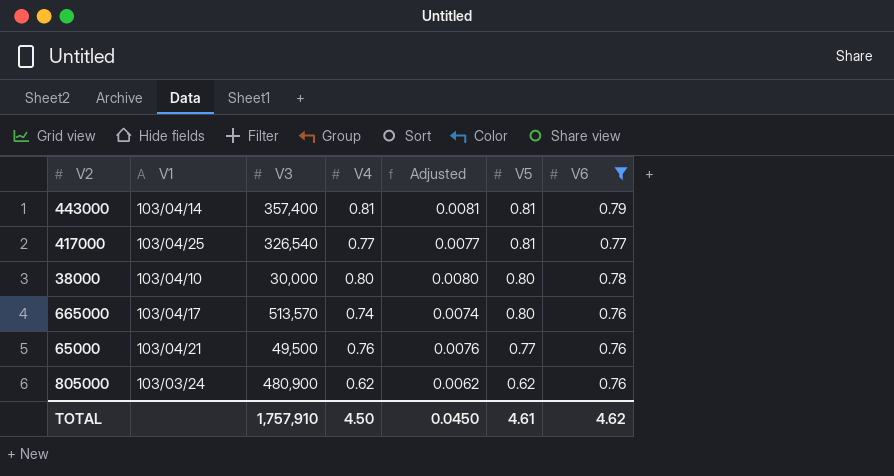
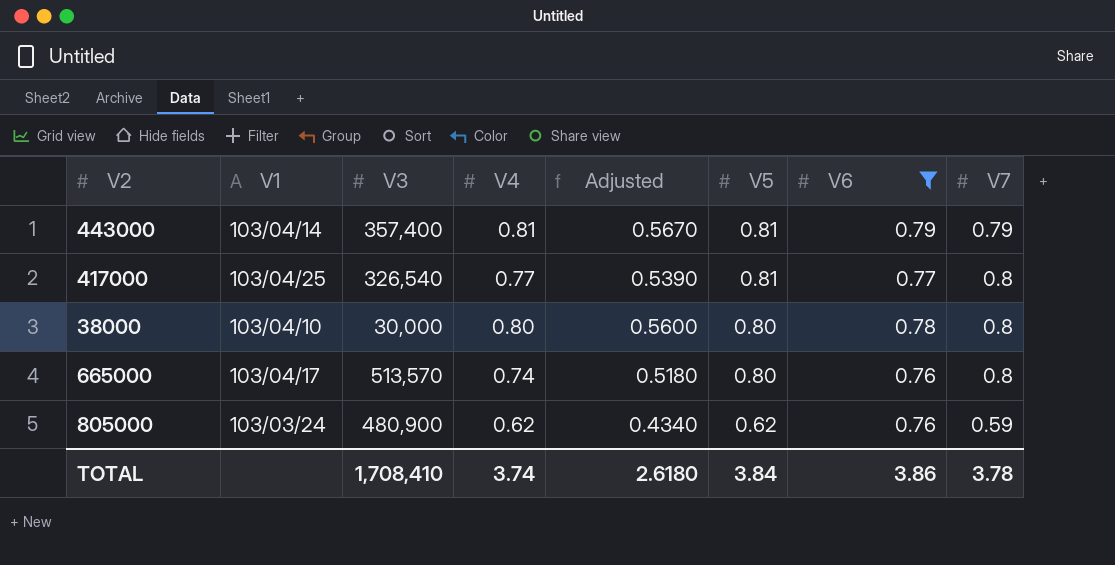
column Adjusted | formula: [V4] * 0.01 -> [V4] * 0.7
column V7 | position: none -> 8
row 65000: 103/04/21 | 49,500 | 0.76 | 0.0076 | 0.77 | 0.76 -> none
TOTAL | V3: 1,757,910 -> 1,708,410
TOTAL | V4: 4.50 -> 3.74
TOTAL | Adjusted: 0.0450 -> 2.6180
TOTAL | V5: 4.61 -> 3.84
TOTAL | V6: 4.62 -> 3.86

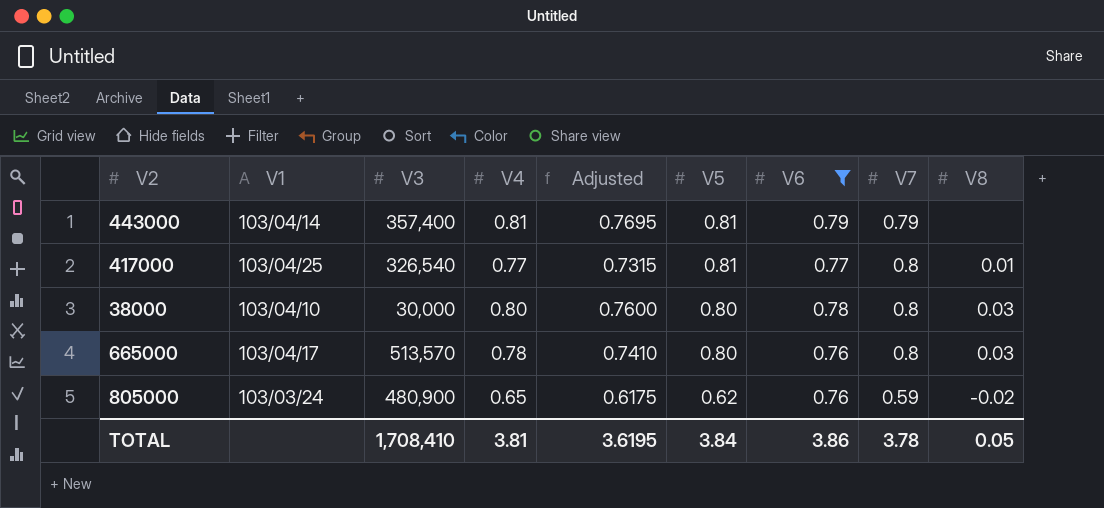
column Adjusted | formula: [V4] * 0.7 -> [V4] * 0.95
column V8 | position: none -> 9
665000 | V4: 0.74 -> 0.78
805000 | V4: 0.62 -> 0.65
TOTAL | V4: 3.74 -> 3.81
TOTAL | Adjusted: 2.6180 -> 3.6195

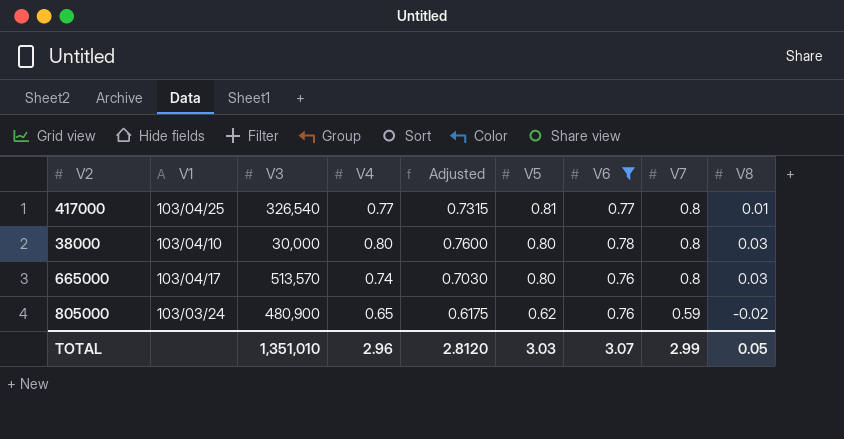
row 443000: 103/04/14 | 357,400 | 0.81 | 0.7695 | 0.81 | 0.79 | 0.79 | none -> none
665000 | V4: 0.78 -> 0.74
665000 | Adjusted: 0.7410 -> 0.7030
TOTAL | V3: 1,708,410 -> 1,351,010
TOTAL | V4: 3.81 -> 2.96
TOTAL | Adjusted: 3.6195 -> 2.8120
TOTAL | V5: 3.84 -> 3.03
TOTAL | V6: 3.86 -> 3.07
TOTAL | V7: 3.78 -> 2.99

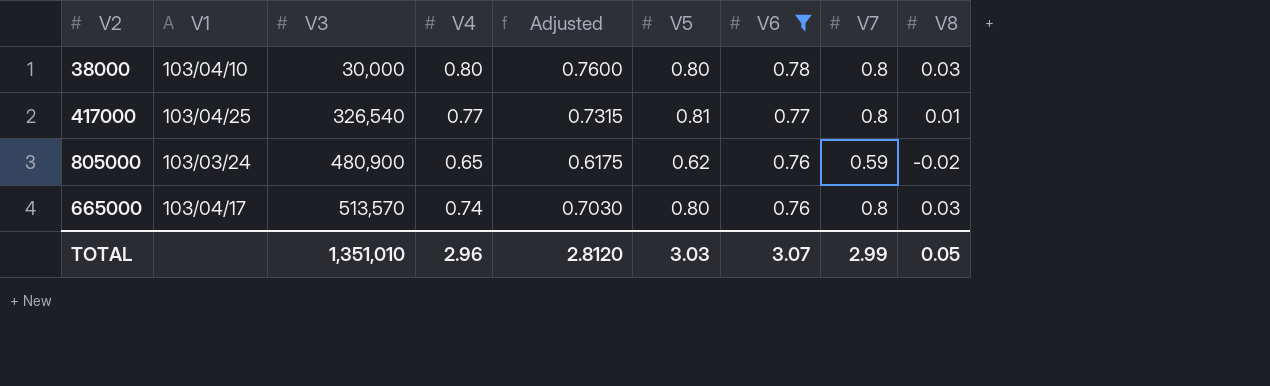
row order: V5 descending -> V3 ascending

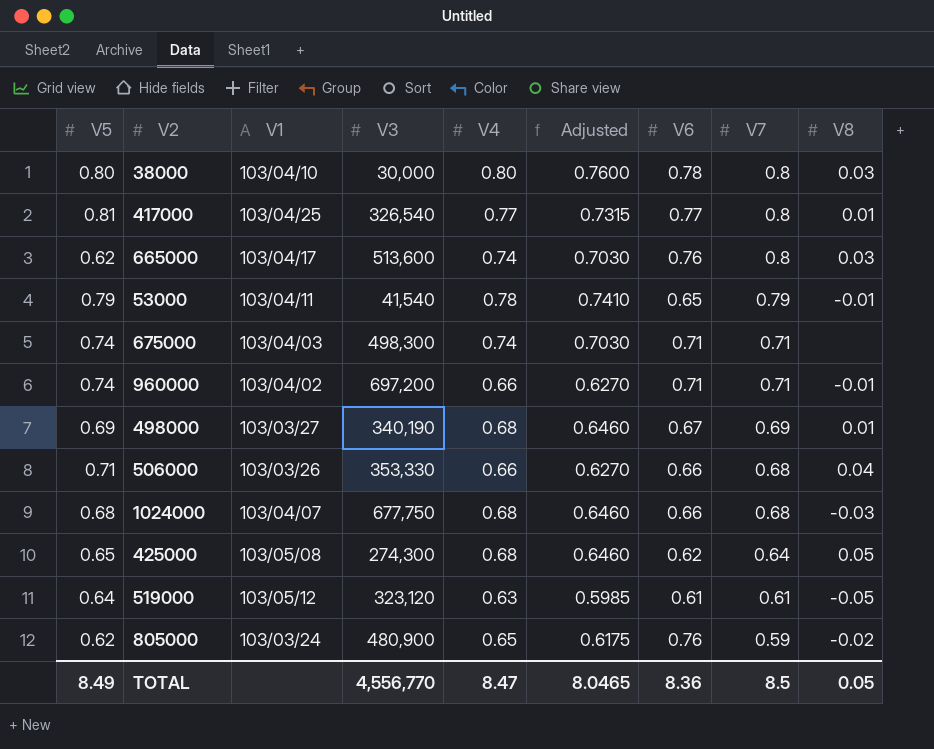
filter: V6 >= 0.76 -> none
row order: V3 ascending -> V7 descending
column V5 | position: 6 -> 1
665000 | V5: 0.80 -> 0.62
665000 | V3: 513,570 -> 513,600
TOTAL | V5: 3.03 -> 8.49
TOTAL | V3: 1,351,010 -> 4,556,770
TOTAL | V4: 2.96 -> 8.47
TOTAL | Adjusted: 2.8120 -> 8.0465
TOTAL | V6: 3.07 -> 8.36
TOTAL | V7: 2.99 -> 8.5

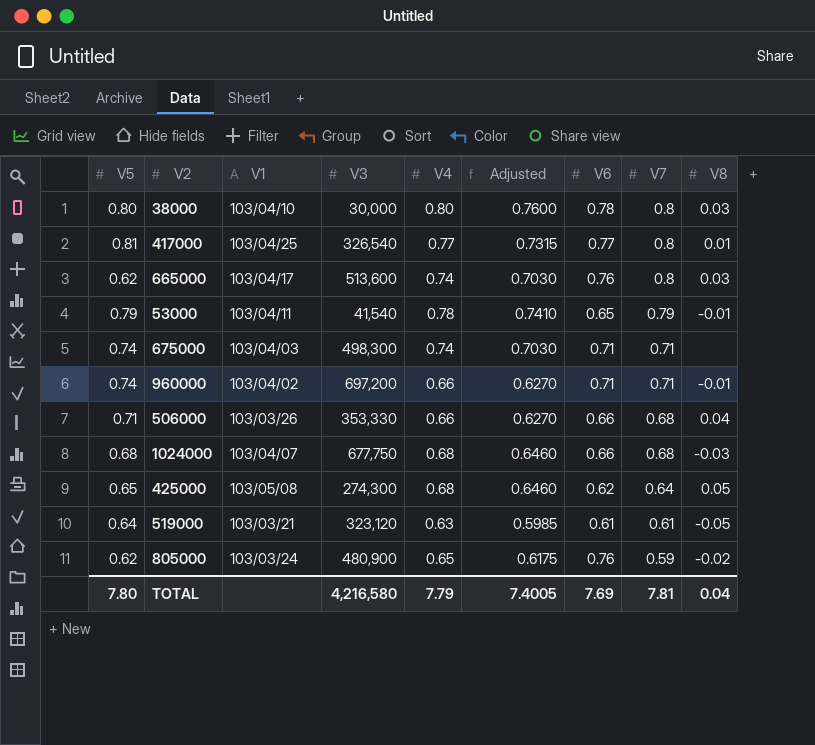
row 498000: 0.69 | 103/03/27 | 340,190 | 0.68 | 0.6460 | 0.67 | 0.69 | 0.01 -> none
519000 | V1: 103/05/12 -> 103/03/21
TOTAL | V5: 8.49 -> 7.80
TOTAL | V3: 4,556,770 -> 4,216,580
TOTAL | V4: 8.47 -> 7.79
TOTAL | Adjusted: 8.0465 -> 7.4005
TOTAL | V6: 8.36 -> 7.69
TOTAL | V7: 8.5 -> 7.81
TOTAL | V8: 0.05 -> 0.04

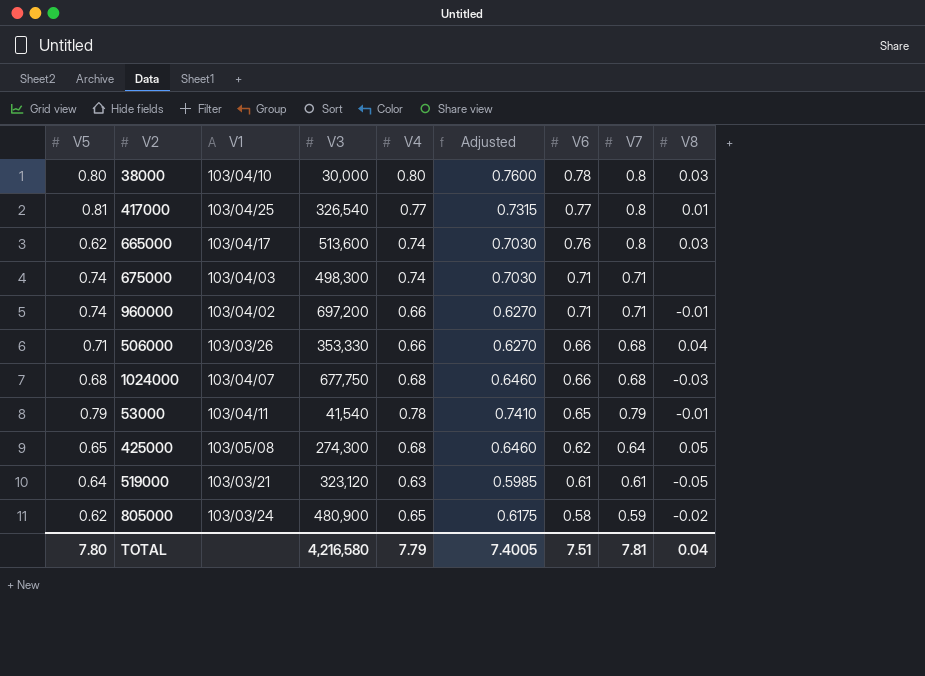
row order: V7 descending -> V6 descending
805000 | V6: 0.76 -> 0.58
TOTAL | V6: 7.69 -> 7.51

